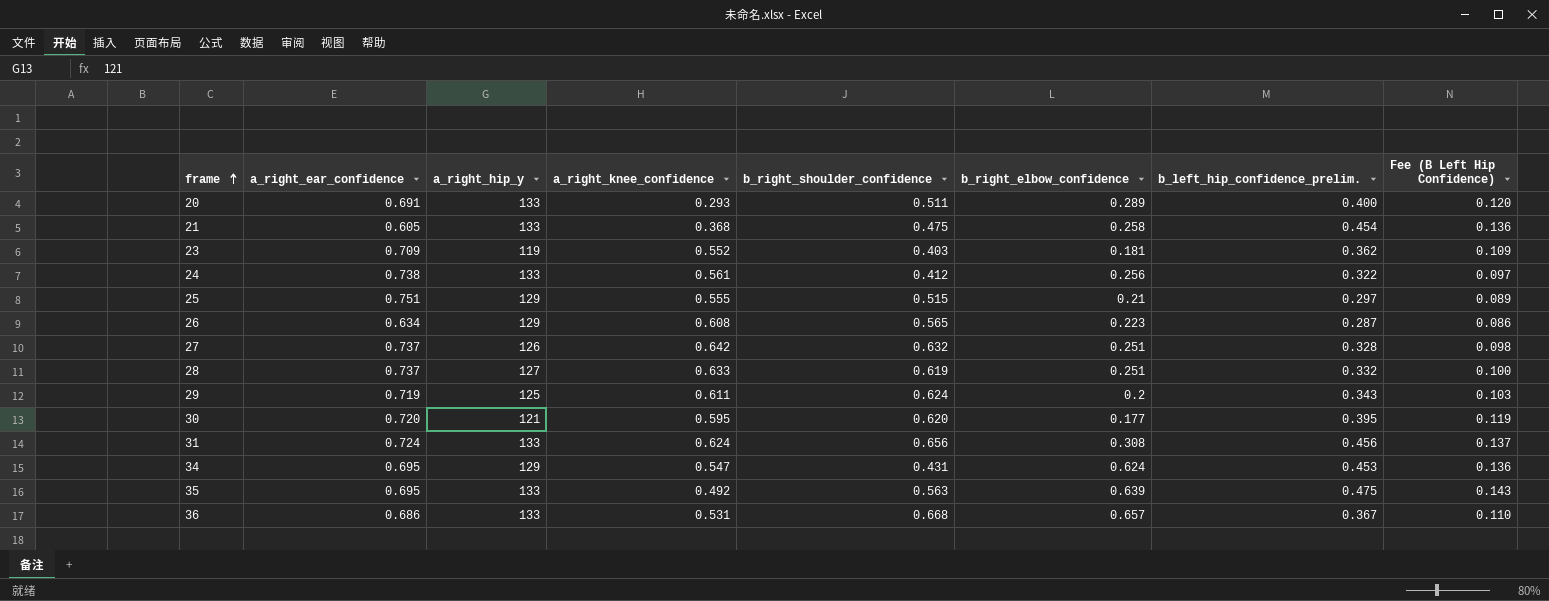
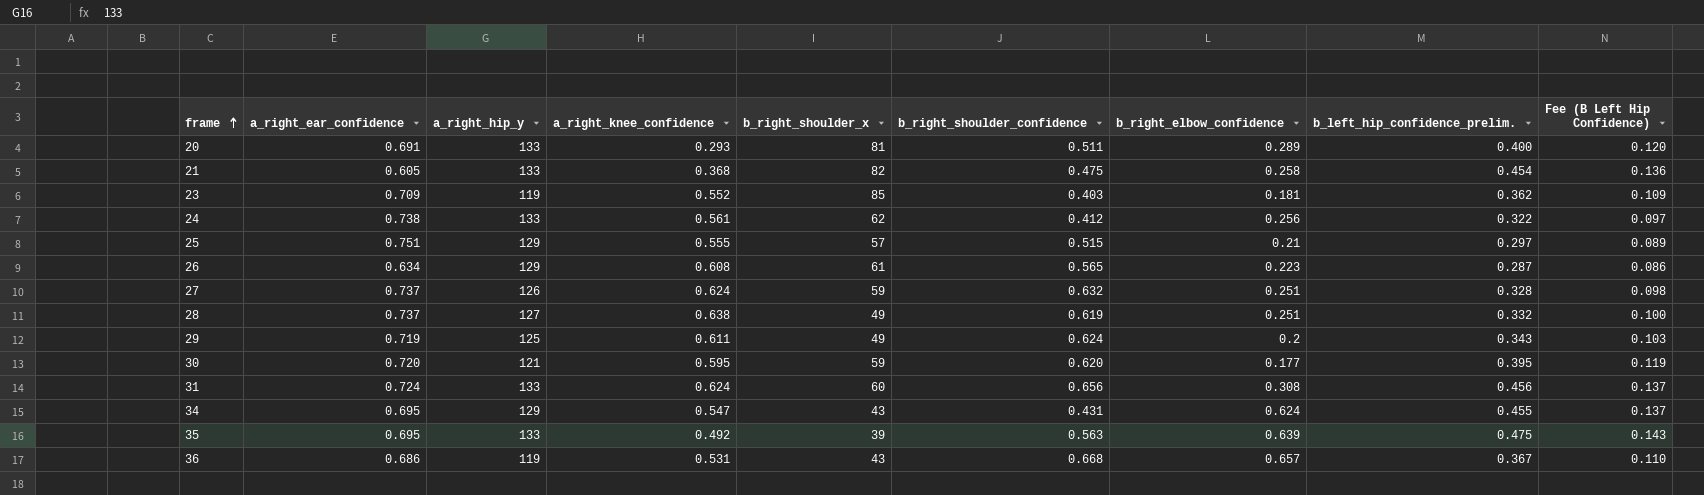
column b_right_shoulder_x | position: none -> 5
27 | a_right_knee_confidence: 0.642 -> 0.624
28 | a_right_knee_confidence: 0.633 -> 0.638
34 | b_left_hip_confidence_prelim.: 0.453 -> 0.455
34 | Fee (B Left Hip Confidence): 0.136 -> 0.137
36 | a_right_hip_y: 133 -> 119

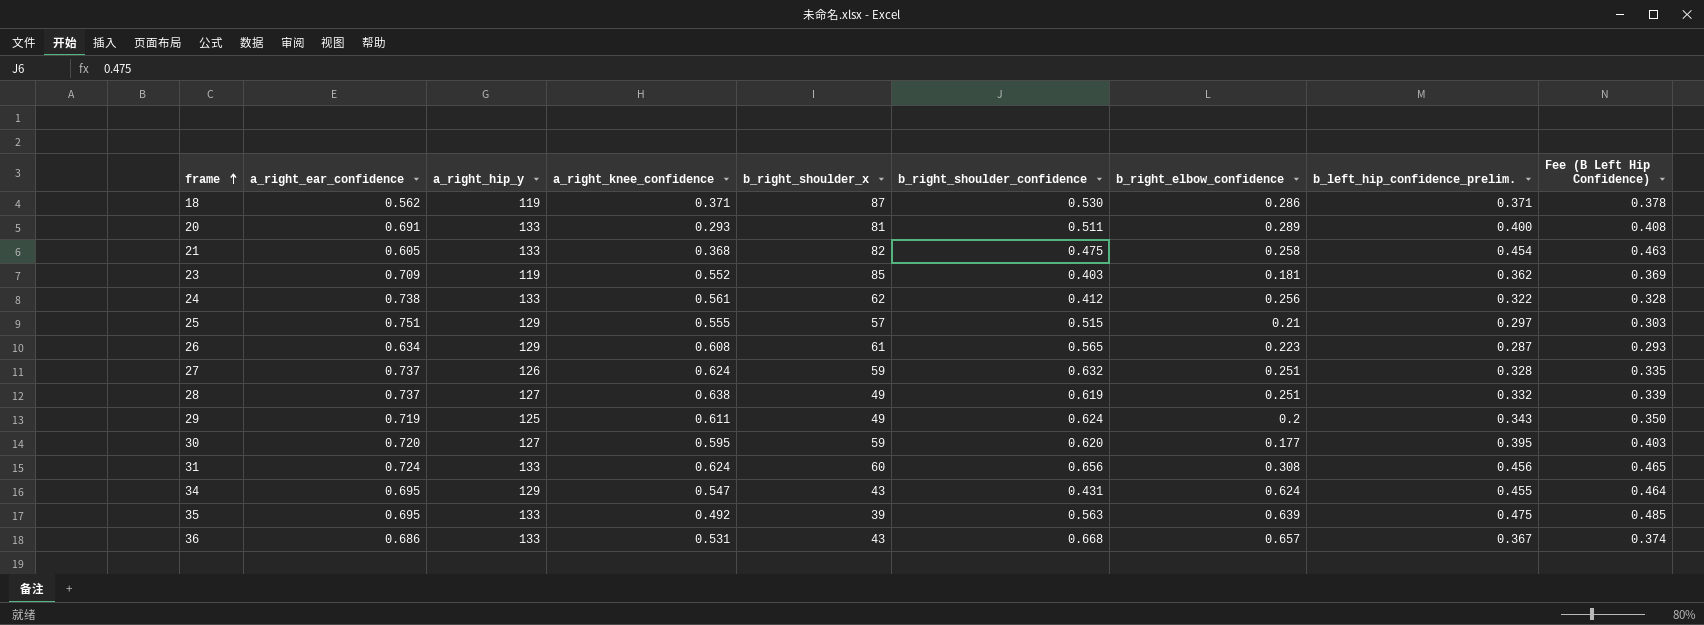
column Fee (B Left Hip Confidence) | formula: [b_left_hip_confidence_prelim.] * 0.3 -> [b_left_hip_confidence_prelim.] * 1.02
row 18: none -> 0.562 | 119 | 0.371 | 87 | 0.530 | 0.286 | 0.371 | 0.378
30 | a_right_hip_y: 121 -> 127
36 | a_right_hip_y: 119 -> 133

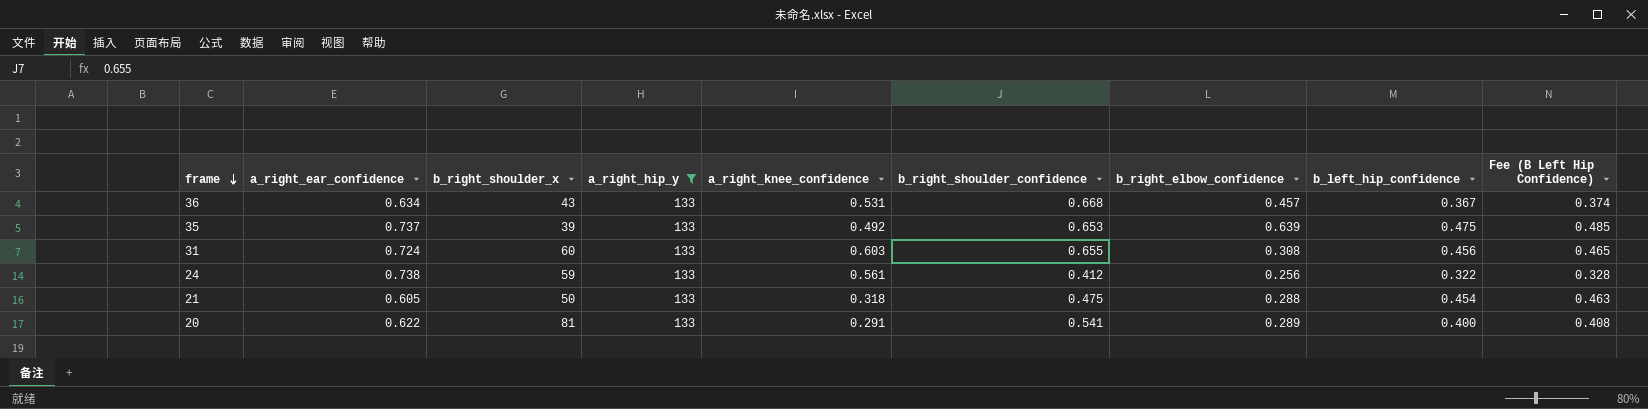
filter: none -> a_right_hip_y = 133
row order: frame ascending -> frame descending
column b_right_shoulder_x | position: 5 -> 3
column name: b_left_hip_confidence_prelim. -> b_left_hip_confidence
36 | a_right_ear_confidence: 0.686 -> 0.634
36 | b_right_elbow_confidence: 0.657 -> 0.457
35 | a_right_ear_confidence: 0.695 -> 0.737
35 | b_right_shoulder_confidence: 0.563 -> 0.653
31 | a_right_knee_confidence: 0.624 -> 0.603
31 | b_right_shoulder_confidence: 0.656 -> 0.655
24 | b_right_shoulder_x: 62 -> 59
21 | b_right_shoulder_x: 82 -> 50
21 | a_right_knee_confidence: 0.368 -> 0.318
21 | b_right_elbow_confidence: 0.258 -> 0.288
20 | a_right_ear_confidence: 0.691 -> 0.622
20 | a_right_knee_confidence: 0.293 -> 0.291
20 | b_right_shoulder_confidence: 0.511 -> 0.541

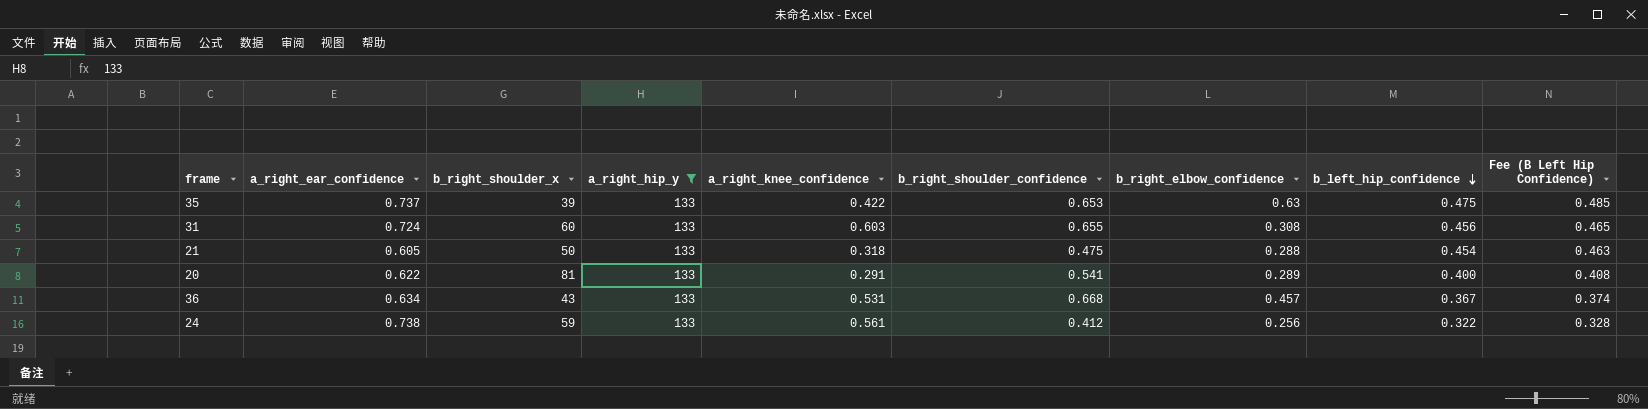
row order: frame descending -> b_left_hip_confidence descending
35 | a_right_knee_confidence: 0.492 -> 0.422
35 | b_right_elbow_confidence: 0.639 -> 0.63

